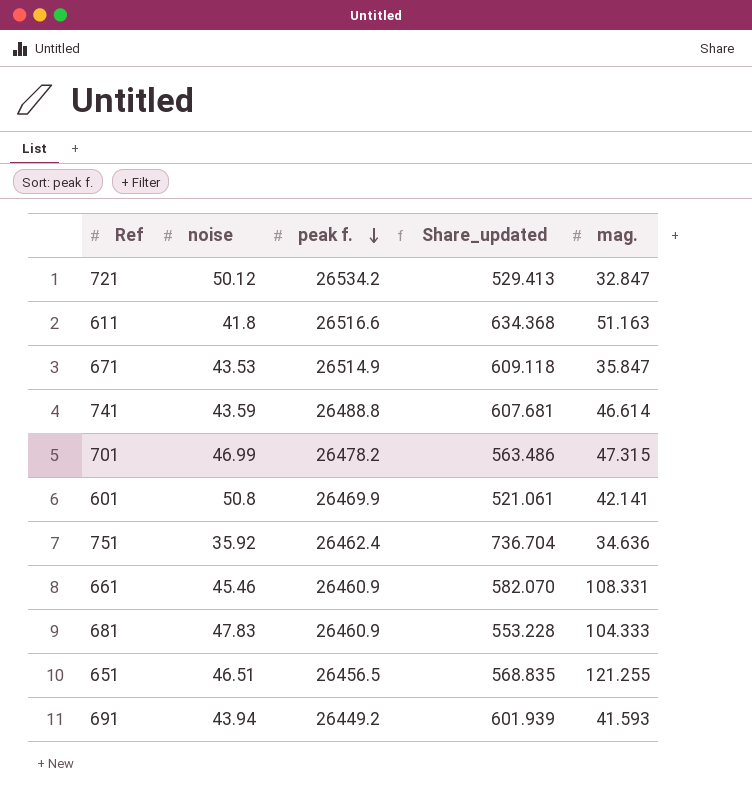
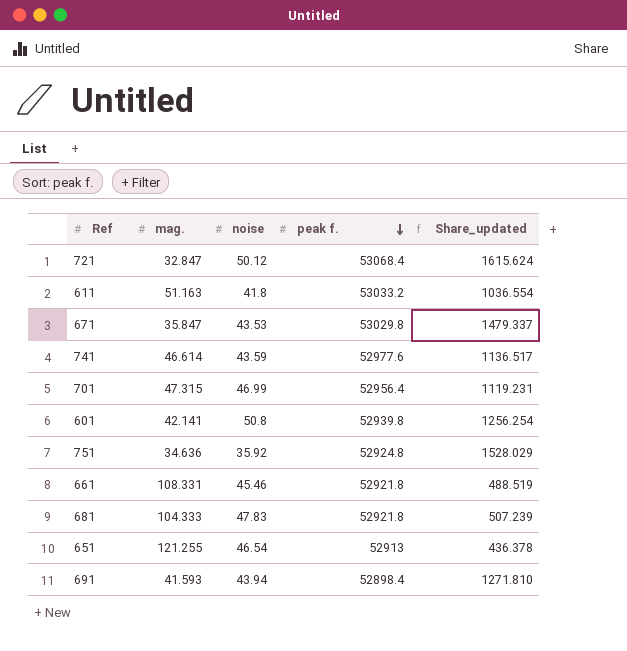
column mag. | position: 5 -> 2
column Share_updated | formula: [peak f.] / [noise] -> [peak f.] / [mag.]
721 | peak f.: 26534.2 -> 53068.4
611 | peak f.: 26516.6 -> 53033.2
671 | peak f.: 26514.9 -> 53029.8
741 | peak f.: 26488.8 -> 52977.6
701 | peak f.: 26478.2 -> 52956.4
601 | peak f.: 26469.9 -> 52939.8
751 | peak f.: 26462.4 -> 52924.8
661 | peak f.: 26460.9 -> 52921.8
681 | peak f.: 26460.9 -> 52921.8
651 | noise: 46.51 -> 46.54
651 | peak f.: 26456.5 -> 52913
691 | peak f.: 26449.2 -> 52898.4

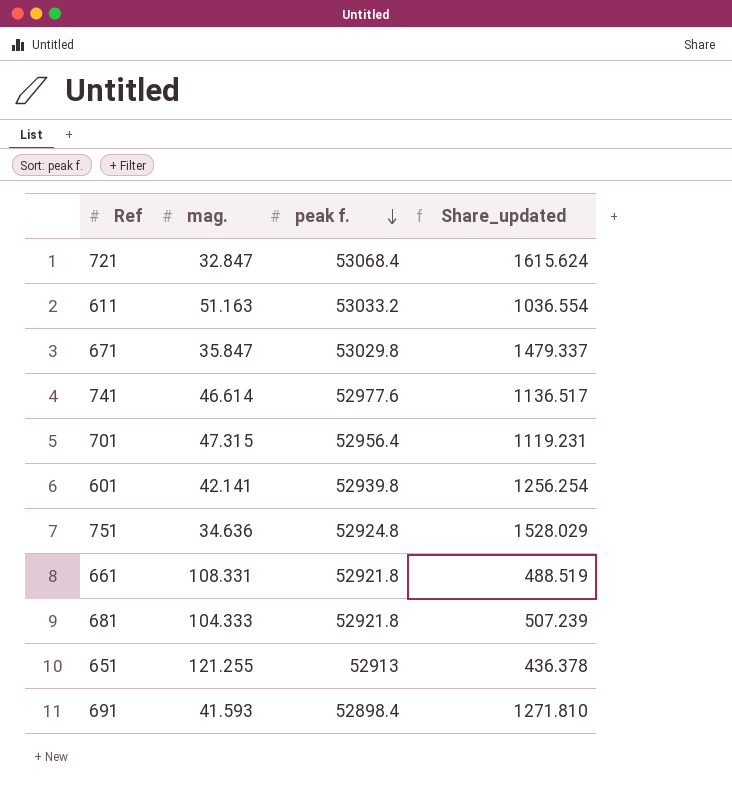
column noise | position: 3 -> none

